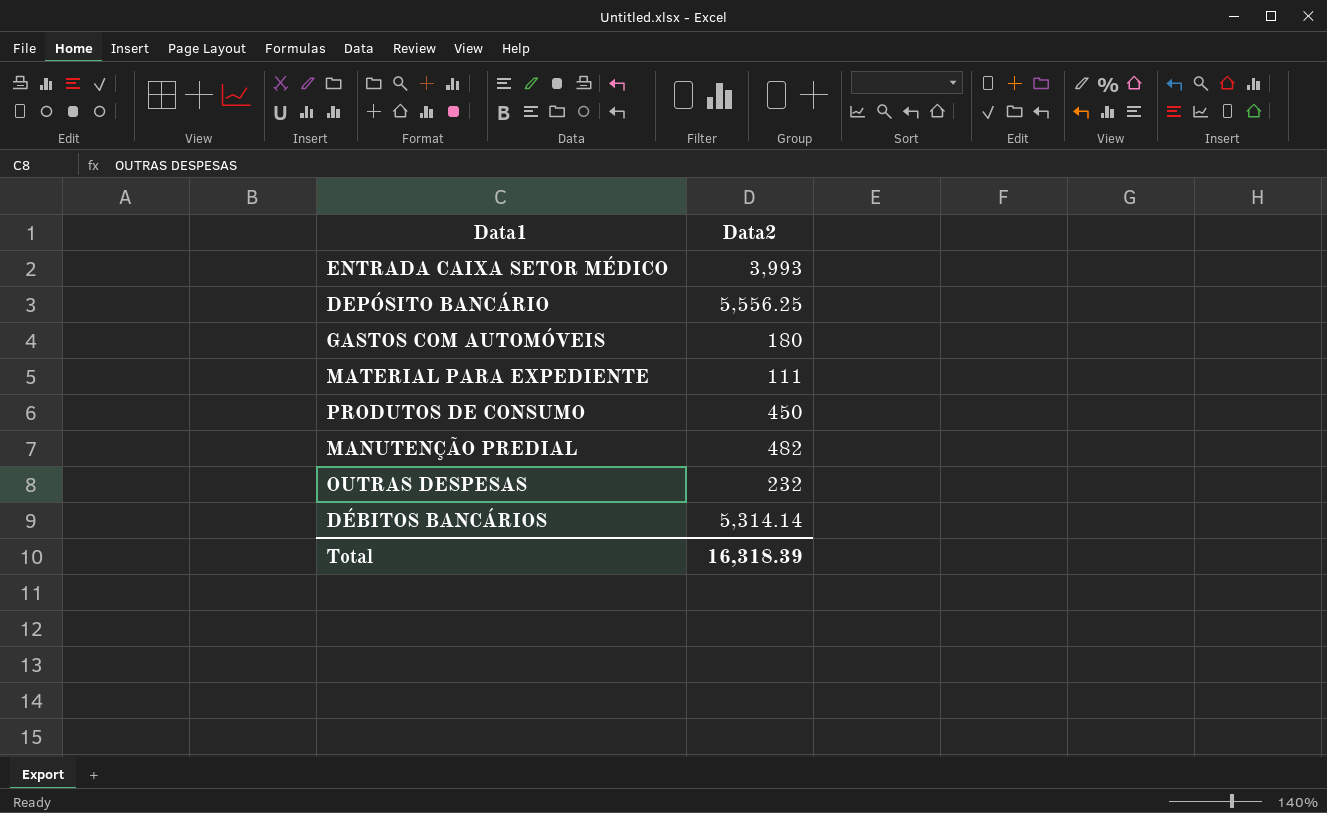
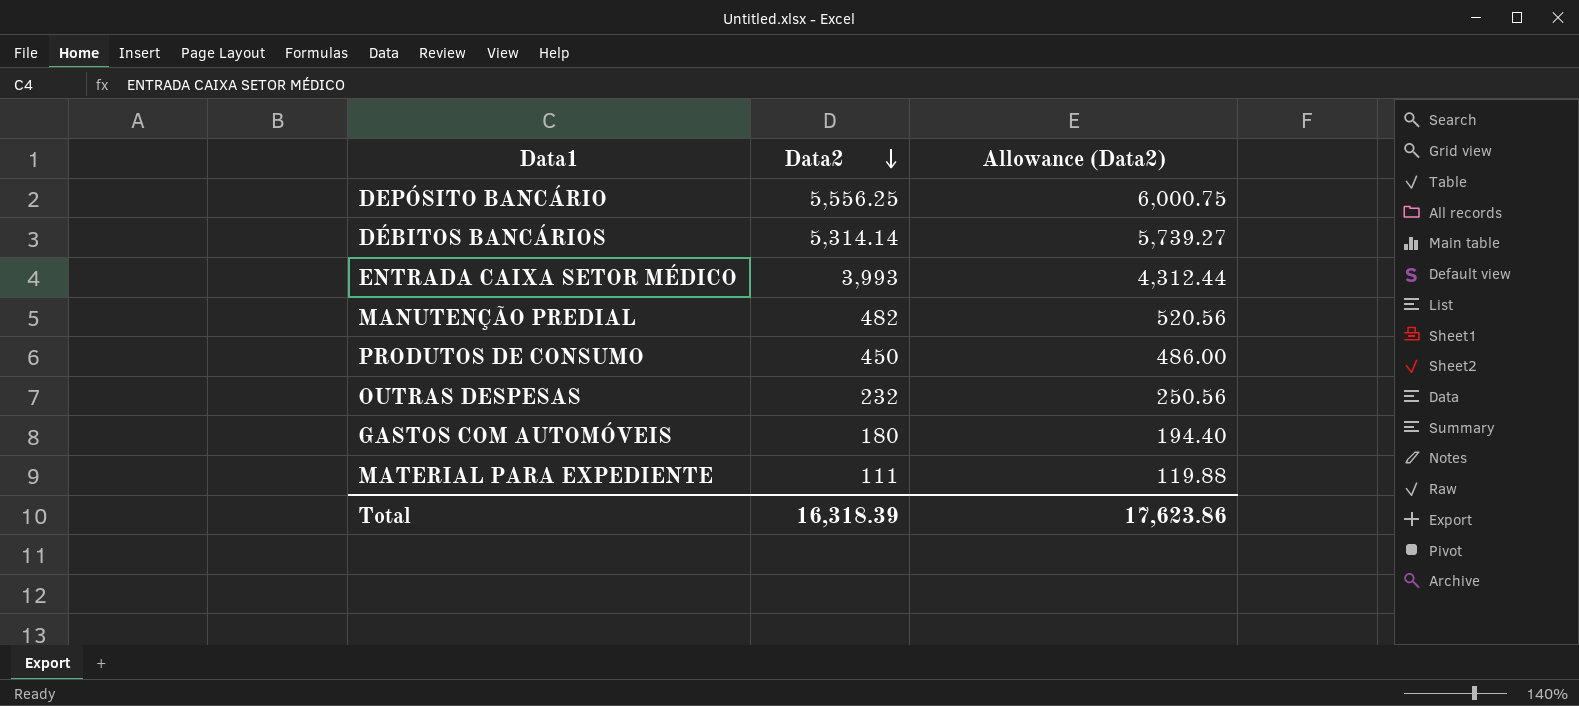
row order: none -> Data2 descending
column Allowance (Data2) | formula: none -> [Data2] * 1.08

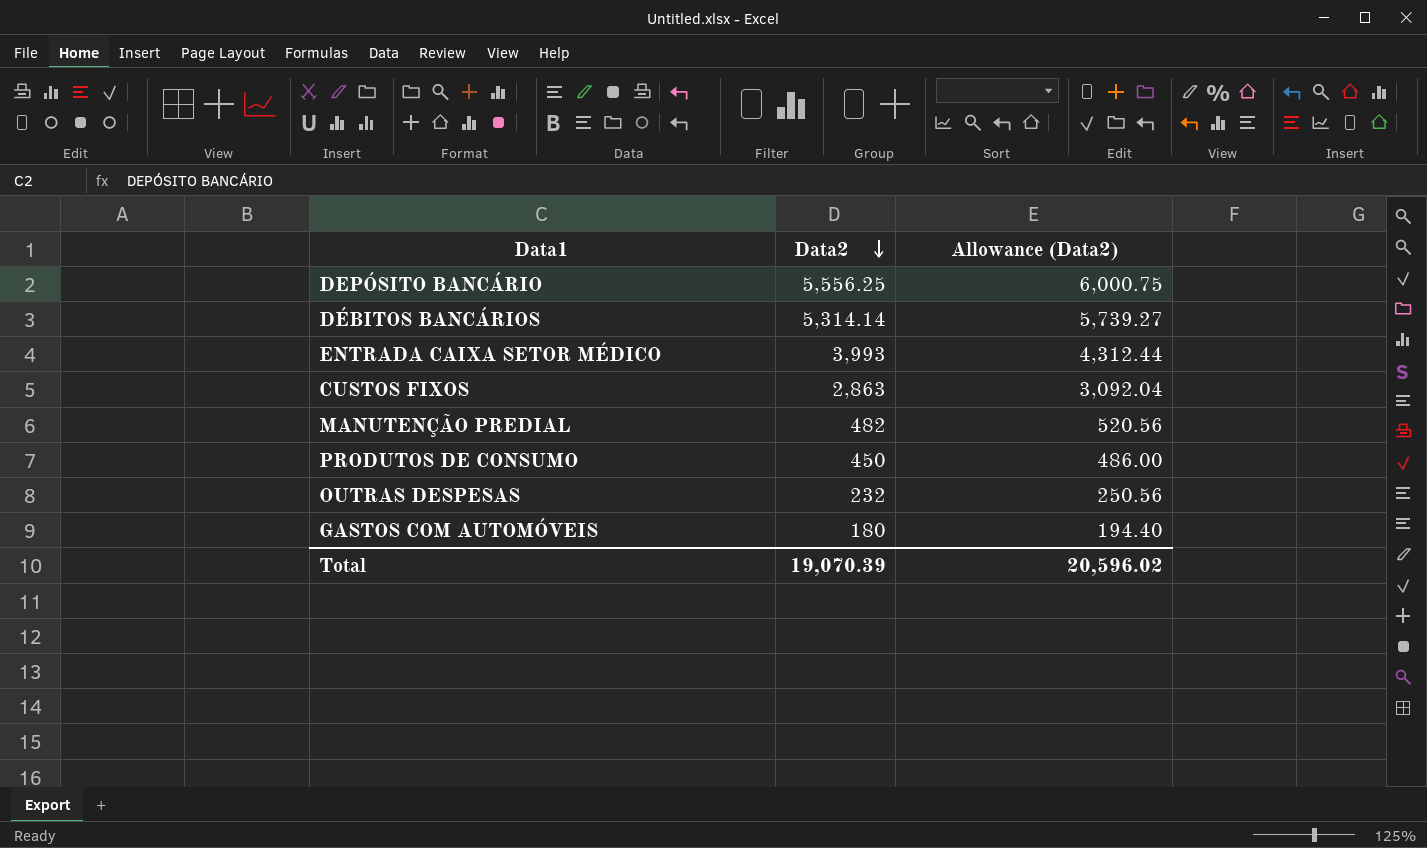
row MATERIAL PARA EXPEDIENTE: 111 | 119.88 -> none
row CUSTOS FIXOS: none -> 2,863 | 3,092.04
Total | Data2: 16,318.39 -> 19,070.39
Total | Allowance (Data2): 17,623.86 -> 20,596.02

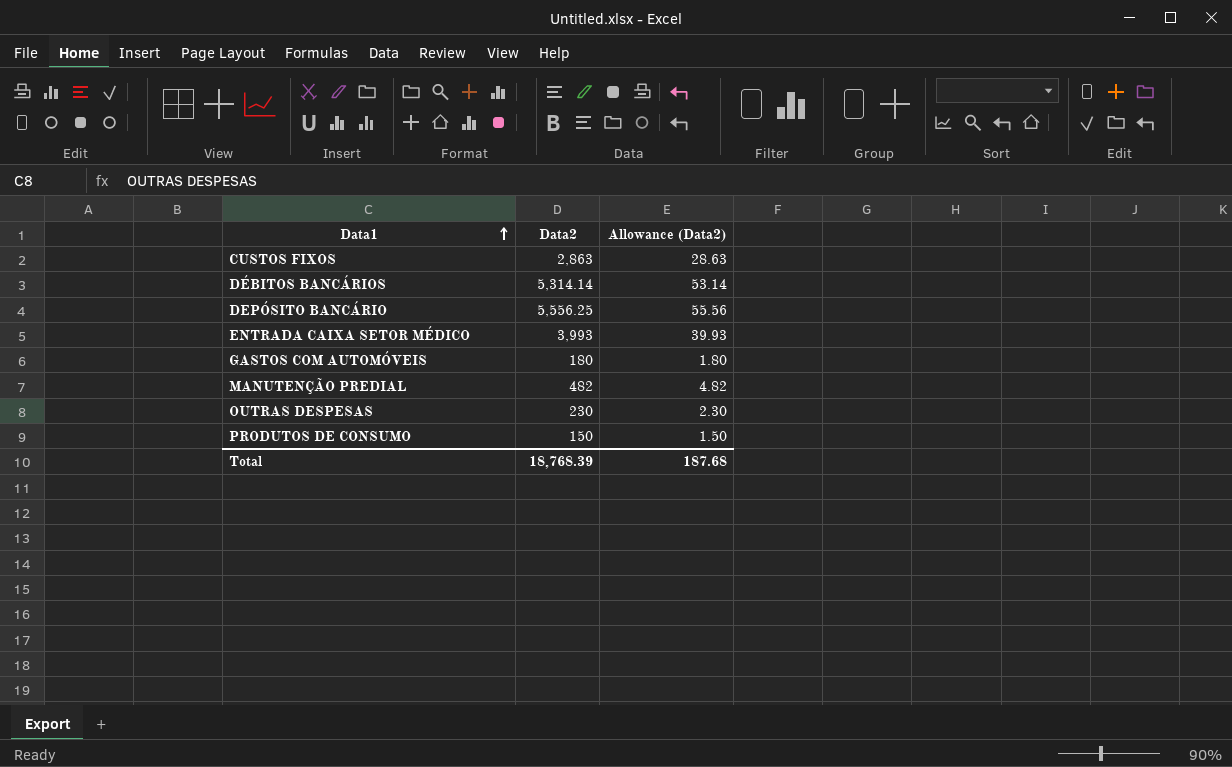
row order: Data2 descending -> Data1 ascending
column Allowance (Data2) | formula: [Data2] * 1.08 -> [Data2] * 0.01
OUTRAS DESPESAS | Data2: 232 -> 230
PRODUTOS DE CONSUMO | Data2: 450 -> 150
Total | Data2: 19,070.39 -> 18,768.39
Total | Allowance (Data2): 20,596.02 -> 187.68

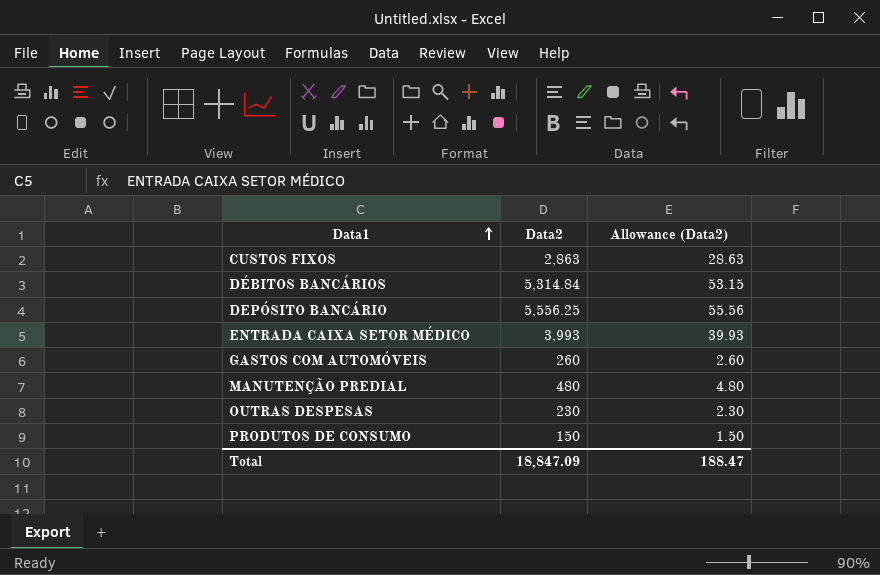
DÉBITOS BANCÁRIOS | Data2: 5,314.14 -> 5,314.84
DÉBITOS BANCÁRIOS | Allowance (Data2): 53.14 -> 53.15
GASTOS COM AUTOMÓVEIS | Data2: 180 -> 260
GASTOS COM AUTOMÓVEIS | Allowance (Data2): 1.80 -> 2.60
MANUTENÇÃO PREDIAL | Data2: 482 -> 480
MANUTENÇÃO PREDIAL | Allowance (Data2): 4.82 -> 4.80
Total | Data2: 18,768.39 -> 18,847.09
Total | Allowance (Data2): 187.68 -> 188.47

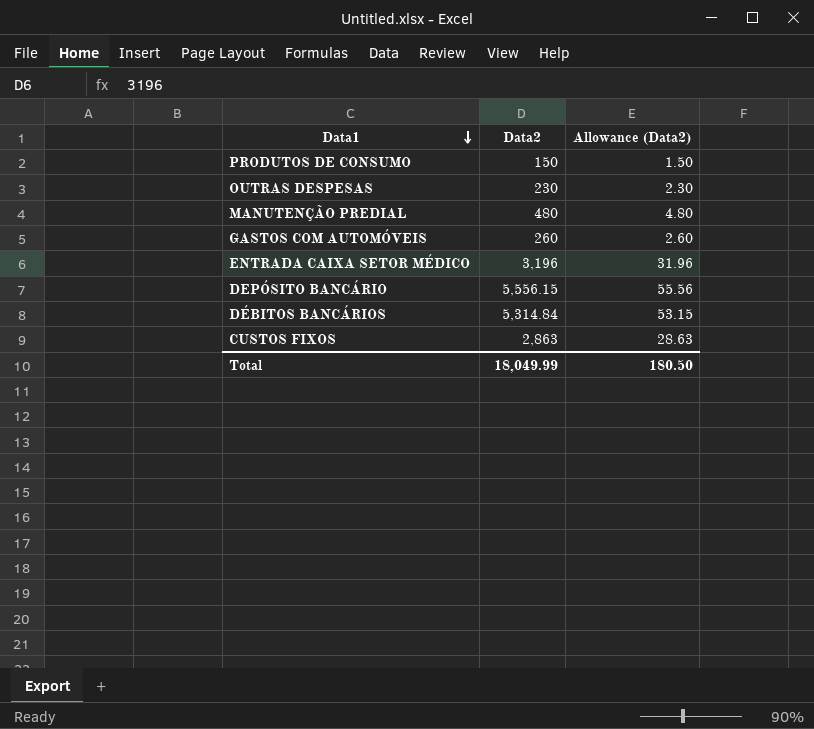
row order: Data1 ascending -> Data1 descending
ENTRADA CAIXA SETOR MÉDICO | Data2: 3,993 -> 3,196
ENTRADA CAIXA SETOR MÉDICO | Allowance (Data2): 39.93 -> 31.96
DEPÓSITO BANCÁRIO | Data2: 5,556.25 -> 5,556.15
Total | Data2: 18,847.09 -> 18,049.99
Total | Allowance (Data2): 188.47 -> 180.50

